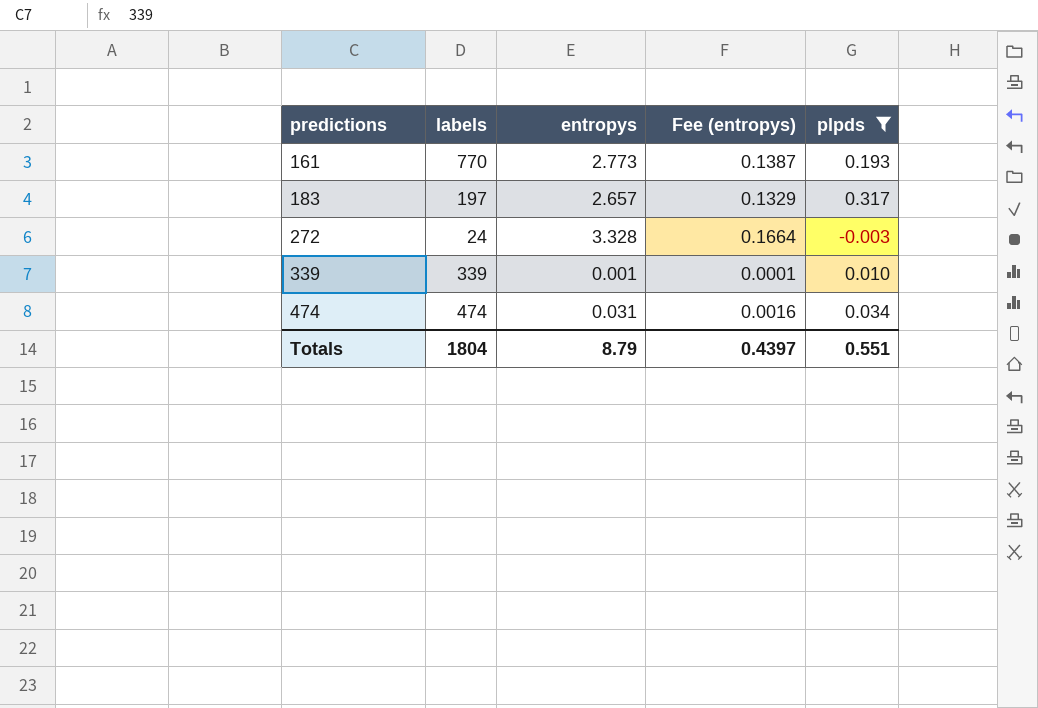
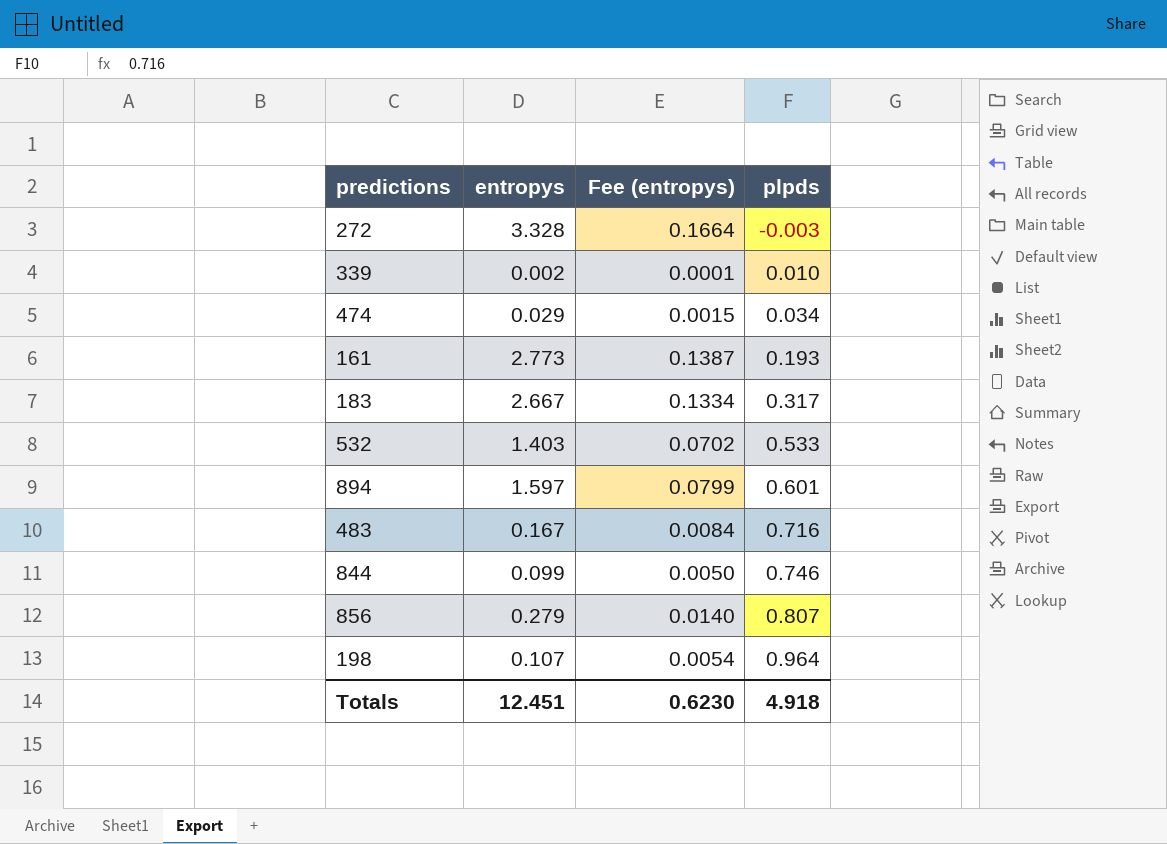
filter: plpds <= 0.317 -> none
row order: predictions ascending -> plpds ascending
column labels | position: 2 -> none
339 | entropys: 0.001 -> 0.002
474 | entropys: 0.031 -> 0.029
474 | Fee (entropys): 0.0016 -> 0.0015
183 | entropys: 2.657 -> 2.667
183 | Fee (entropys): 0.1329 -> 0.1334
Totals | entropys: 8.79 -> 12.451
Totals | Fee (entropys): 0.4397 -> 0.6230
Totals | plpds: 0.551 -> 4.918

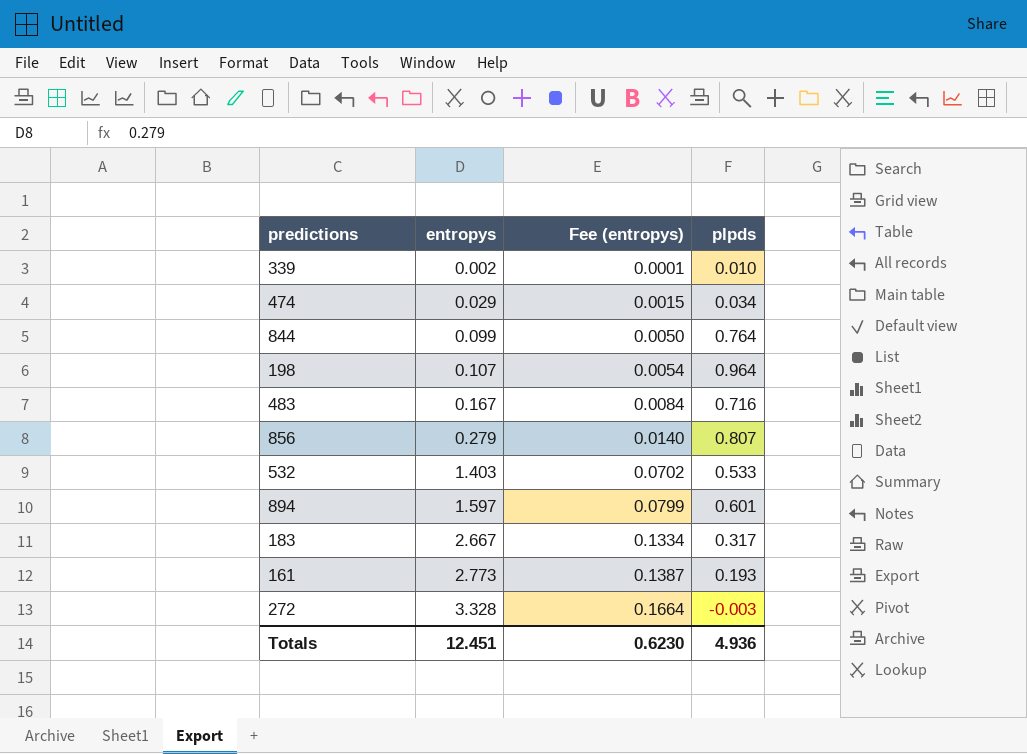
row order: plpds ascending -> entropys ascending
844 | plpds: 0.746 -> 0.764
Totals | plpds: 4.918 -> 4.936

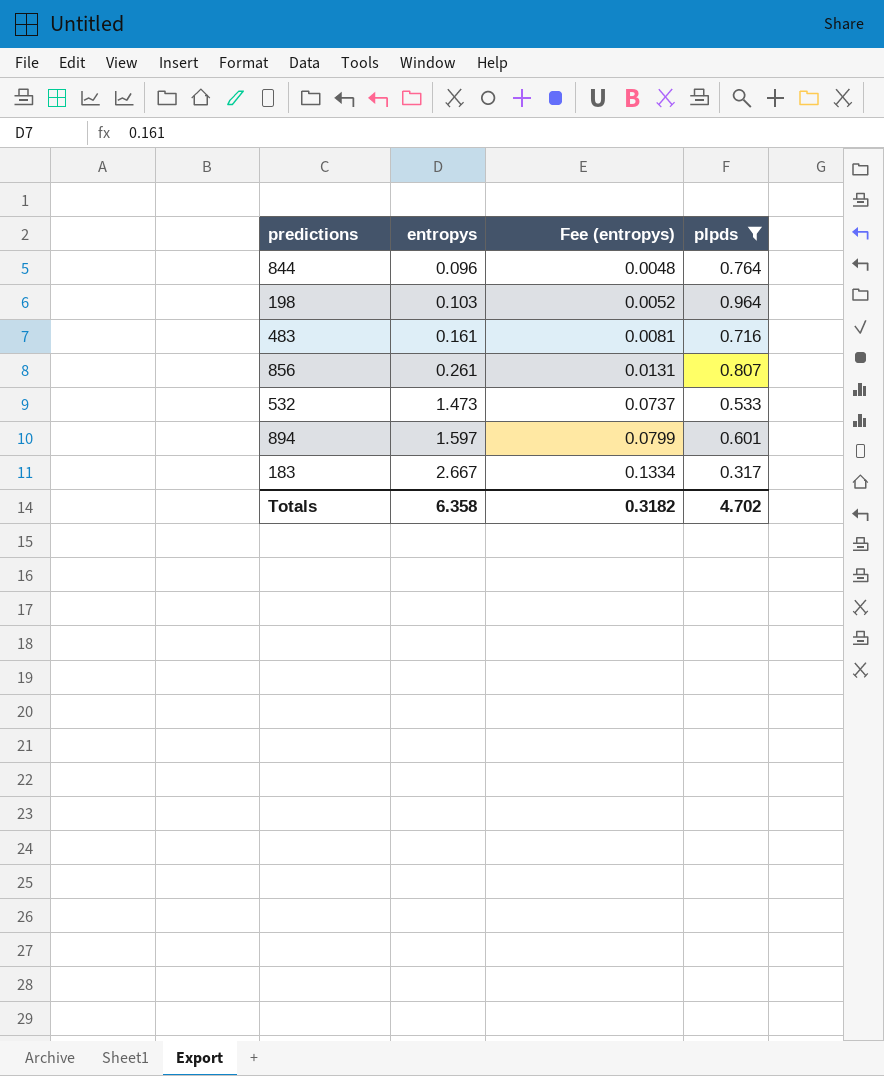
filter: none -> plpds >= 0.317
844 | entropys: 0.099 -> 0.096
844 | Fee (entropys): 0.0050 -> 0.0048
198 | entropys: 0.107 -> 0.103
198 | Fee (entropys): 0.0054 -> 0.0052
483 | entropys: 0.167 -> 0.161
483 | Fee (entropys): 0.0084 -> 0.0081
856 | entropys: 0.279 -> 0.261
856 | Fee (entropys): 0.0140 -> 0.0131
532 | entropys: 1.403 -> 1.473
532 | Fee (entropys): 0.0702 -> 0.0737
Totals | entropys: 12.451 -> 6.358
Totals | Fee (entropys): 0.6230 -> 0.3182
Totals | plpds: 4.936 -> 4.702

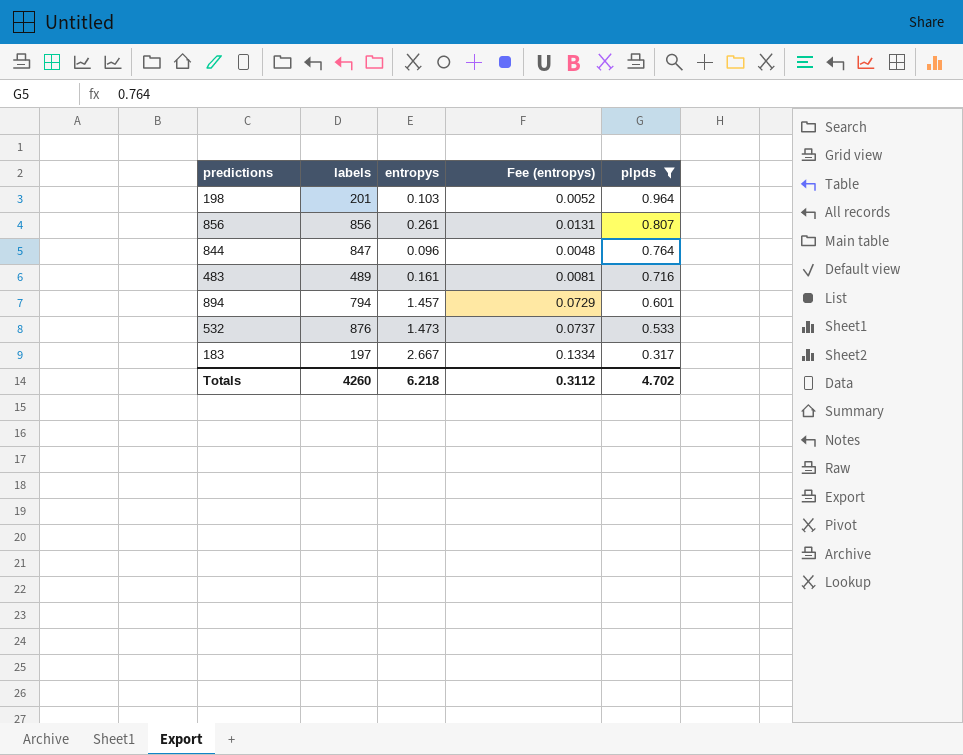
row order: entropys ascending -> plpds descending
column labels | position: none -> 2
894 | entropys: 1.597 -> 1.457
894 | Fee (entropys): 0.0799 -> 0.0729
Totals | entropys: 6.358 -> 6.218
Totals | Fee (entropys): 0.3182 -> 0.3112

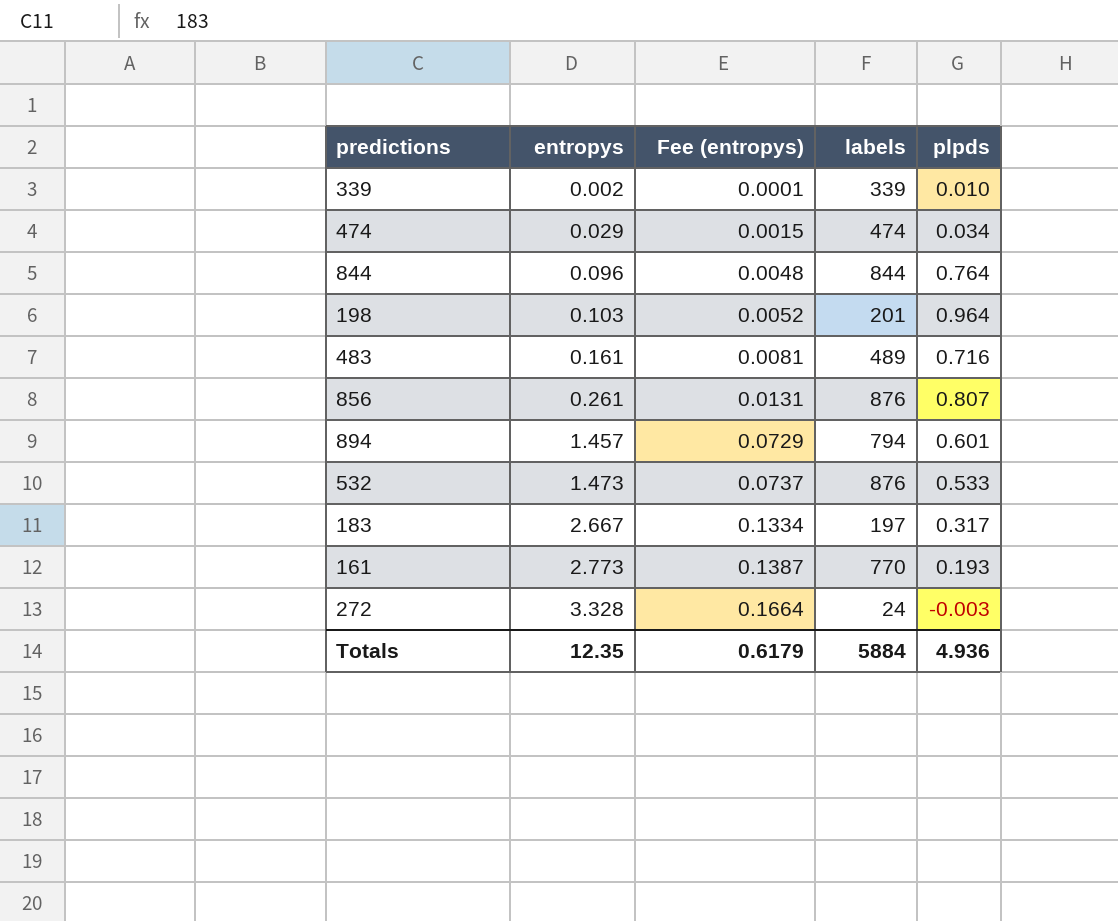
filter: plpds >= 0.317 -> none
row order: plpds descending -> entropys ascending
column labels | position: 2 -> 4
844 | labels: 847 -> 844
856 | labels: 856 -> 876
Totals | entropys: 6.218 -> 12.35
Totals | Fee (entropys): 0.3112 -> 0.6179
Totals | labels: 4260 -> 5884
Totals | plpds: 4.702 -> 4.936

